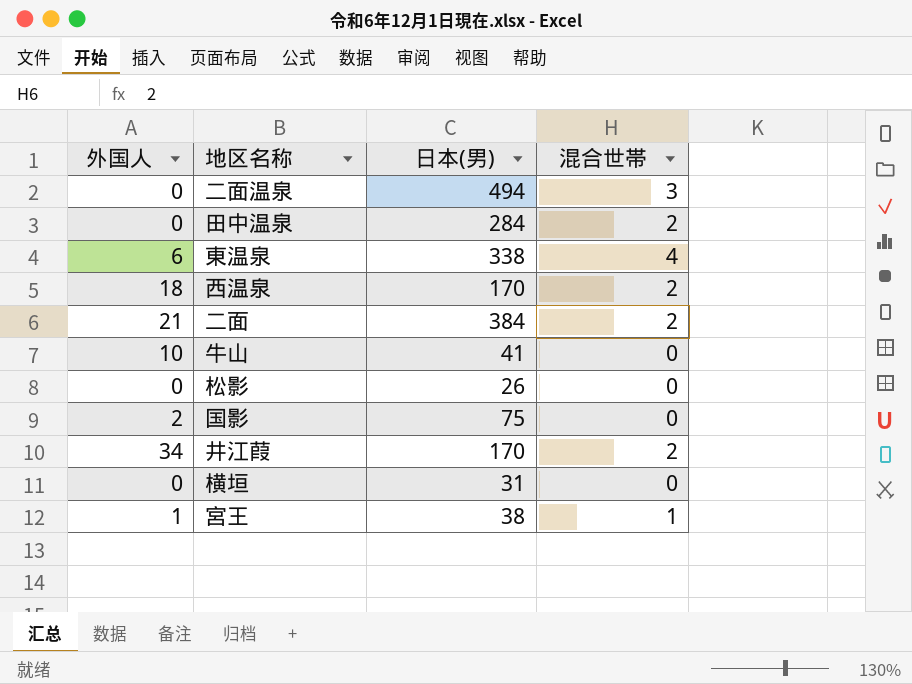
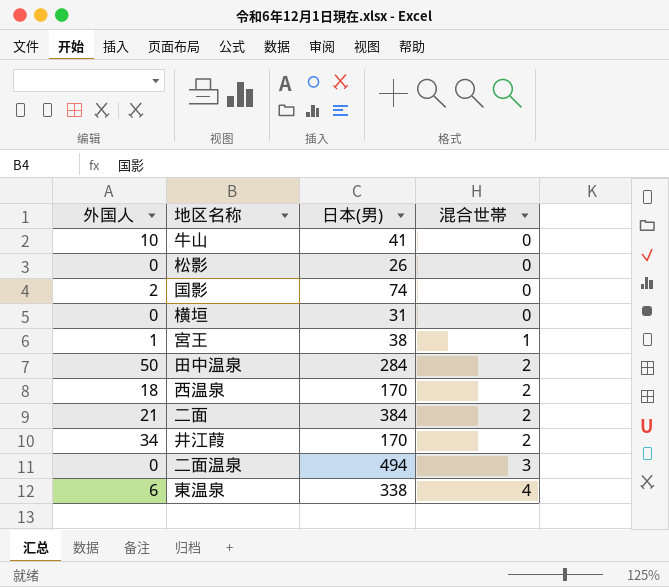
row order: none -> 混合世帯 ascending
国影 | 日本(男): 75 -> 74
田中温泉 | 外国人: 0 -> 50

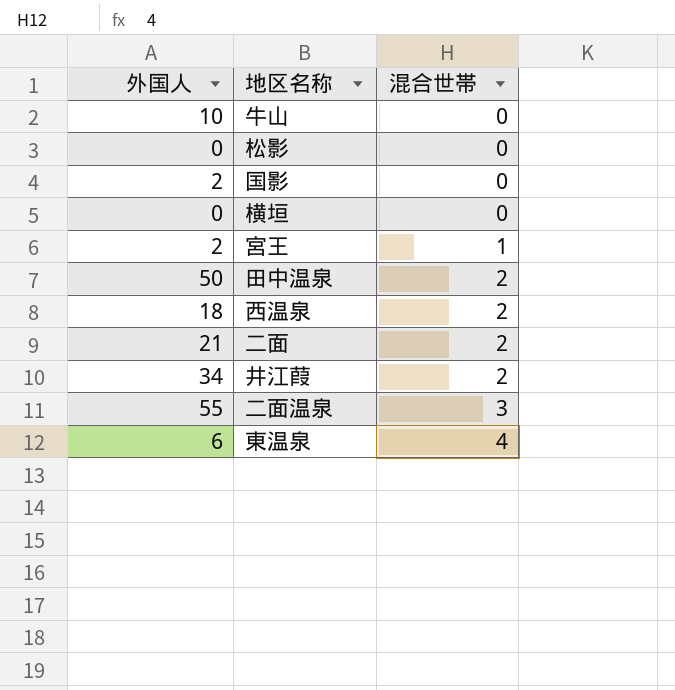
column 日本(男) | position: 3 -> none
宮王 | 外国人: 1 -> 2
二面温泉 | 外国人: 0 -> 55

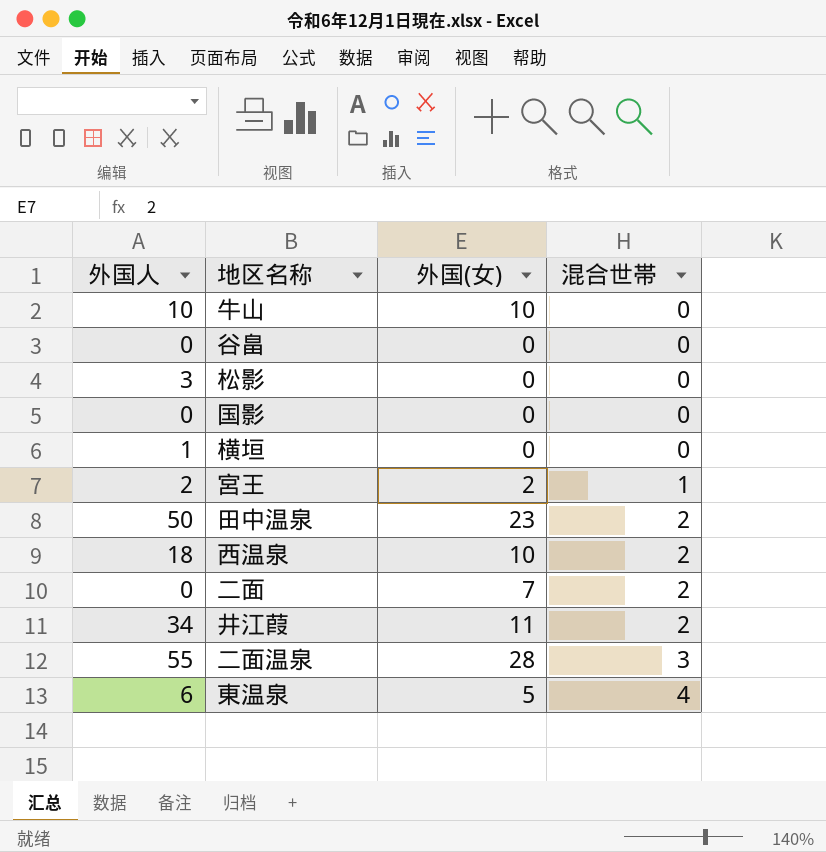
column 外国(女) | position: none -> 3
row 谷畠: none -> 0 | 0 | 0
松影 | 外国人: 0 -> 3
国影 | 外国人: 2 -> 0
横垣 | 外国人: 0 -> 1
二面 | 外国人: 21 -> 0

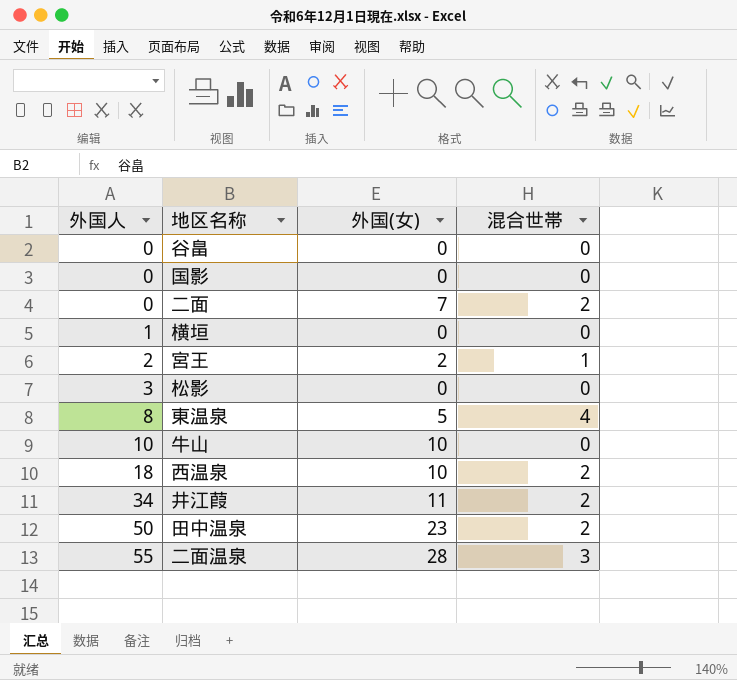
row order: 混合世帯 ascending -> 外国人 ascending
東温泉 | 外国人: 6 -> 8

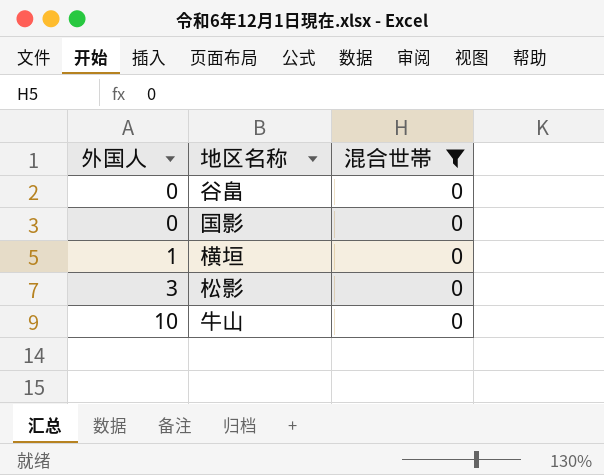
filter: none -> 混合世帯 = 0
column 外国(女) | position: 3 -> none

